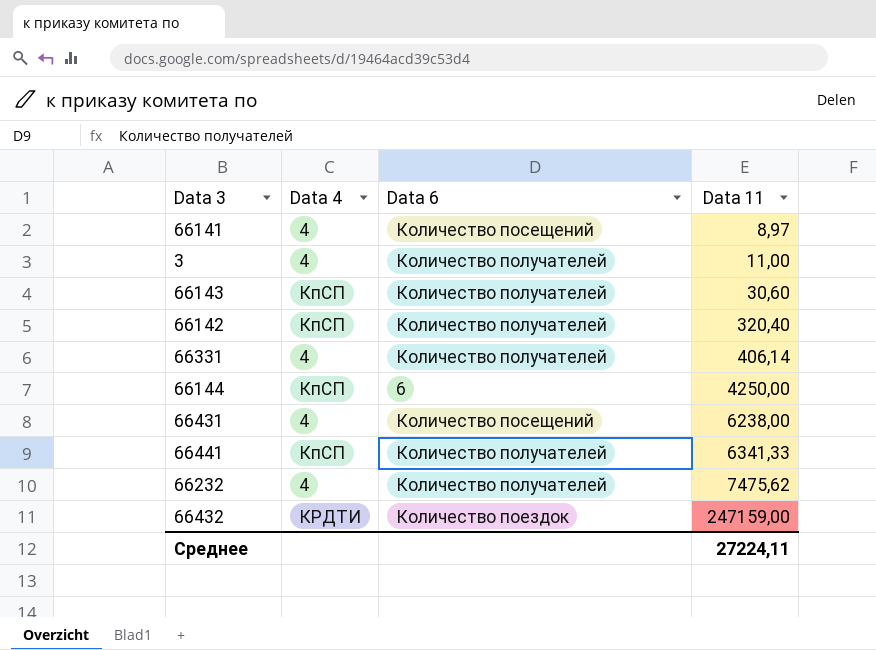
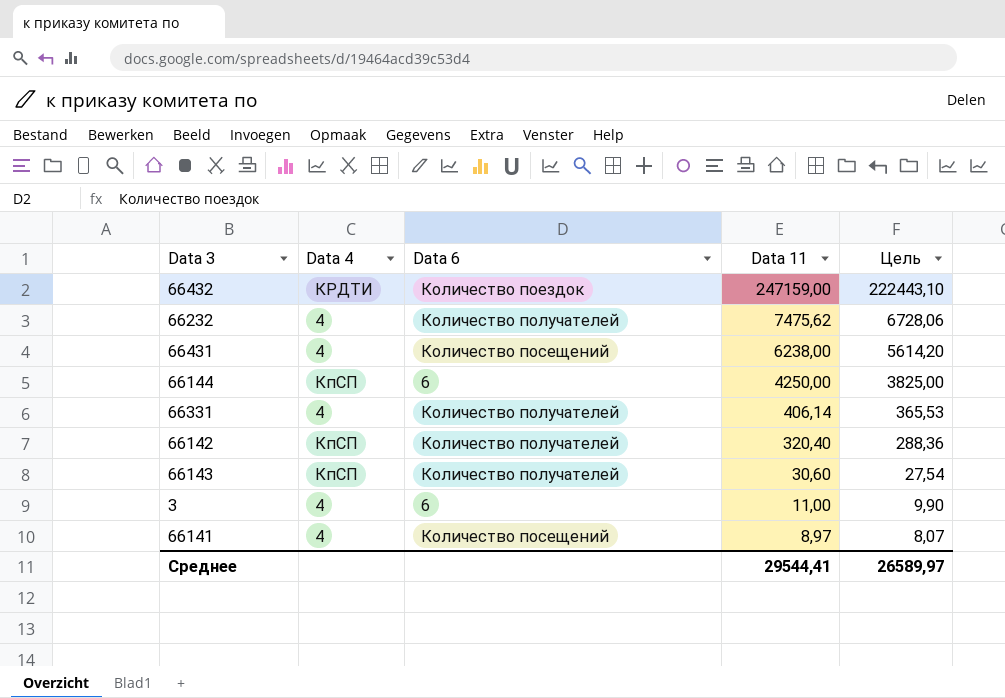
row order: Data 11 ascending -> Data 11 descending
column Цель | formula: none -> [Data 11] * 0,9
row 66441: КпСП | Количество получателей | 6341,33 -> none
3 | Data 6: Количество получателей -> 6
Среднее | Data 11: 27224,11 -> 29544,41

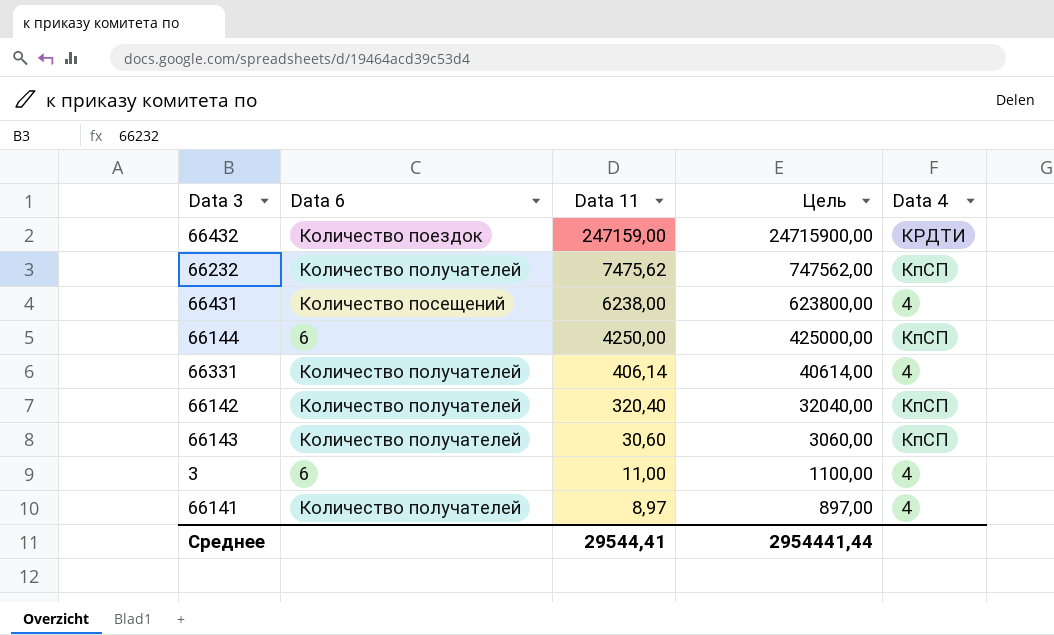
column Цель | formula: [Data 11] * 0,9 -> [Data 11] * 100
column Data 4 | position: 2 -> 5
66232 | Data 4: 4 -> КпСП
66141 | Data 6: Количество посещений -> Количество получателей
Среднее | Цель: 26589,97 -> 2954441,44

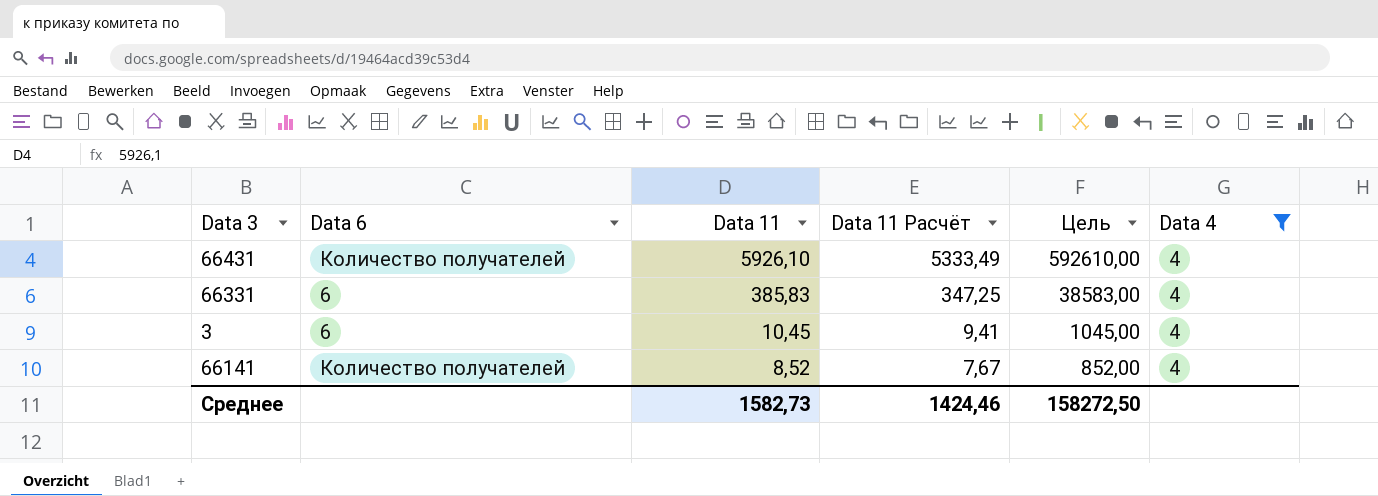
filter: none -> Data 4 = 4
column Data 11 Расчёт | formula: none -> [Data 11] * 0,9
66431 | Data 6: Количество посещений -> Количество получателей
66431 | Data 11: 6238,00 -> 5926,10
66431 | Цель: 623800,00 -> 592610,00
66331 | Data 6: Количество получателей -> 6
66331 | Data 11: 406,14 -> 385,83
66331 | Цель: 40614,00 -> 38583,00
3 | Data 11: 11,00 -> 10,45
3 | Цель: 1100,00 -> 1045,00
66141 | Data 11: 8,97 -> 8,52
66141 | Цель: 897,00 -> 852,00
Среднее | Data 11: 29544,41 -> 1582,73
Среднее | Цель: 2954441,44 -> 158272,50

